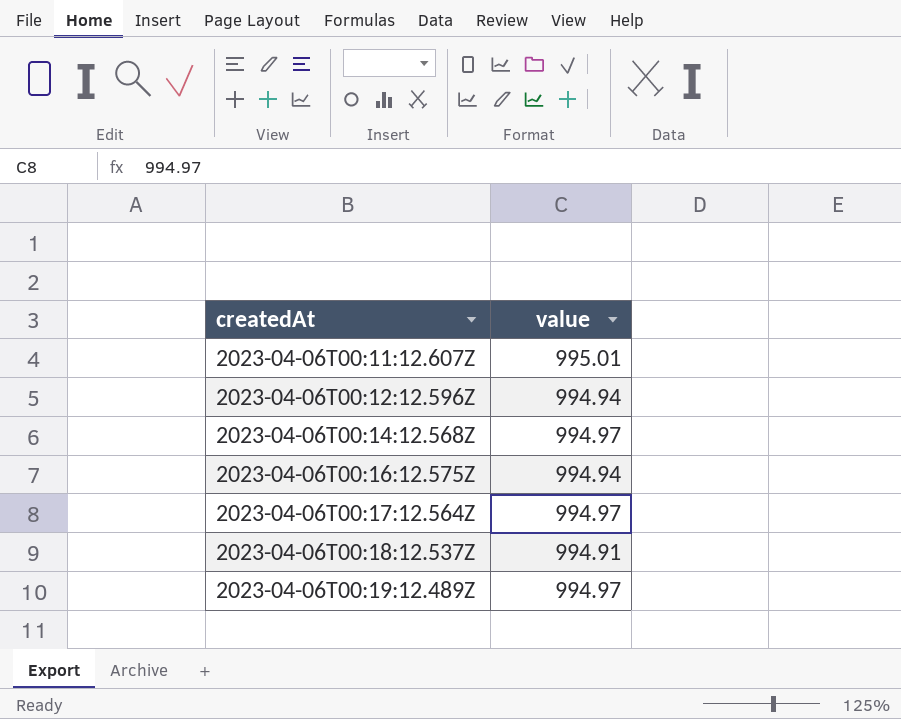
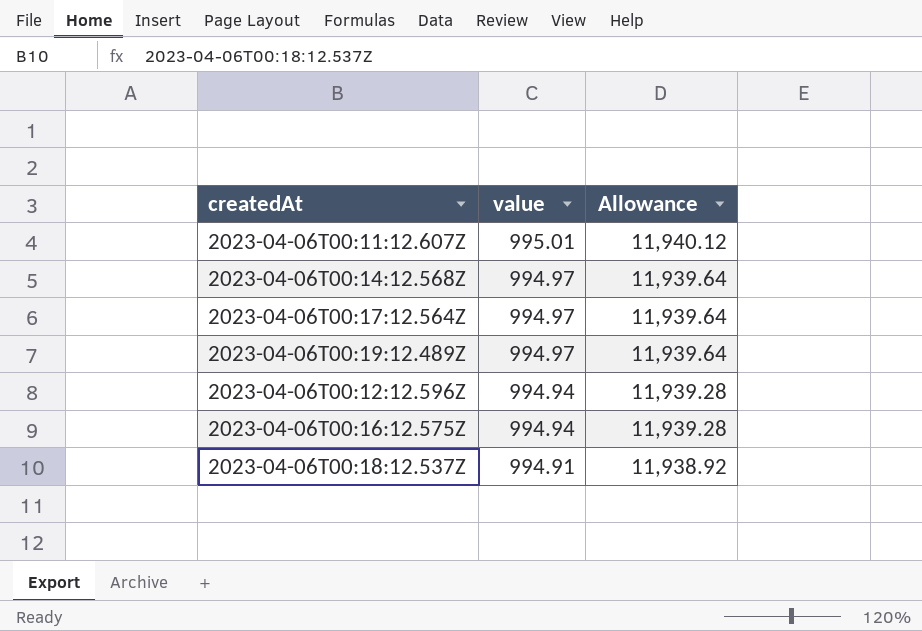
row order: createdAt ascending -> value descending
column Allowance | formula: none -> [value] * 12

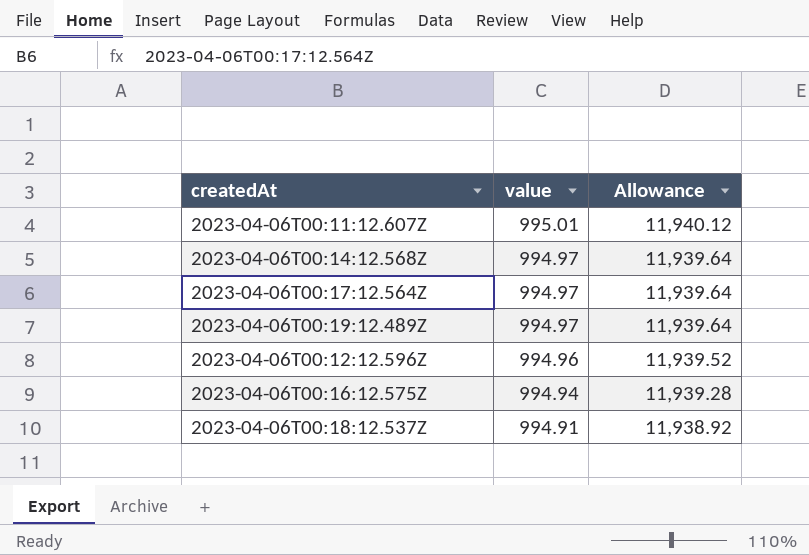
2023-04-06T00:12:12.596Z | value: 994.94 -> 994.96
2023-04-06T00:12:12.596Z | Allowance: 11,939.28 -> 11,939.52

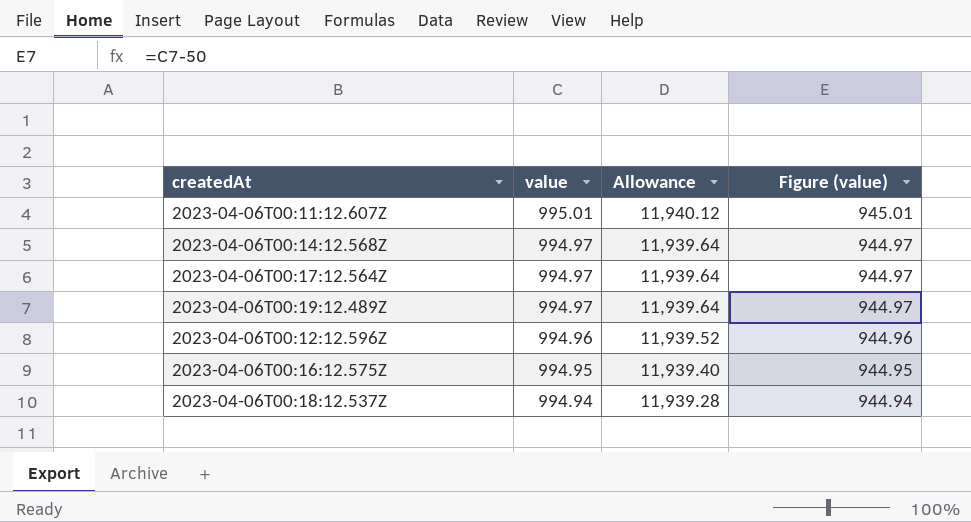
column Figure (value) | formula: none -> [value] - 50
2023-04-06T00:16:12.575Z | value: 994.94 -> 994.95
2023-04-06T00:16:12.575Z | Allowance: 11,939.28 -> 11,939.40
2023-04-06T00:18:12.537Z | value: 994.91 -> 994.94
2023-04-06T00:18:12.537Z | Allowance: 11,938.92 -> 11,939.28

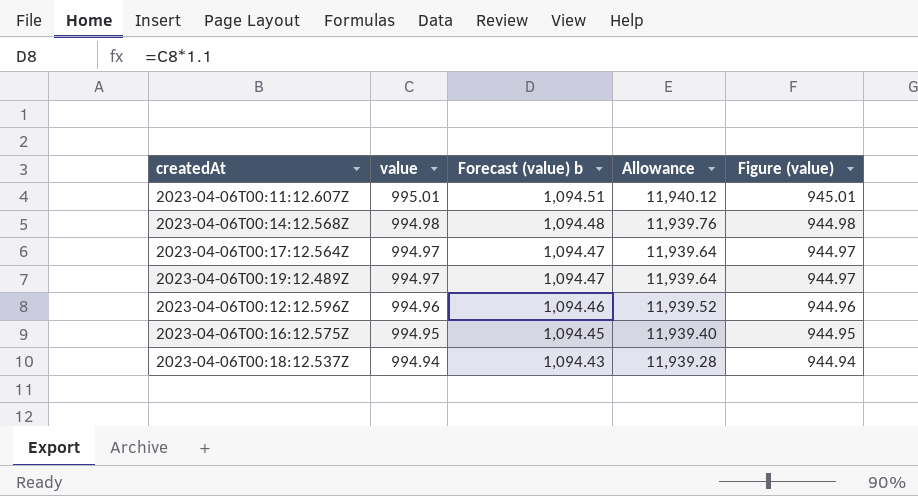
column Forecast (value) b | formula: none -> [value] * 1.1
2023-04-06T00:14:12.568Z | value: 994.97 -> 994.98
2023-04-06T00:14:12.568Z | Allowance: 11,939.64 -> 11,939.76
2023-04-06T00:14:12.568Z | Figure (value): 944.97 -> 944.98

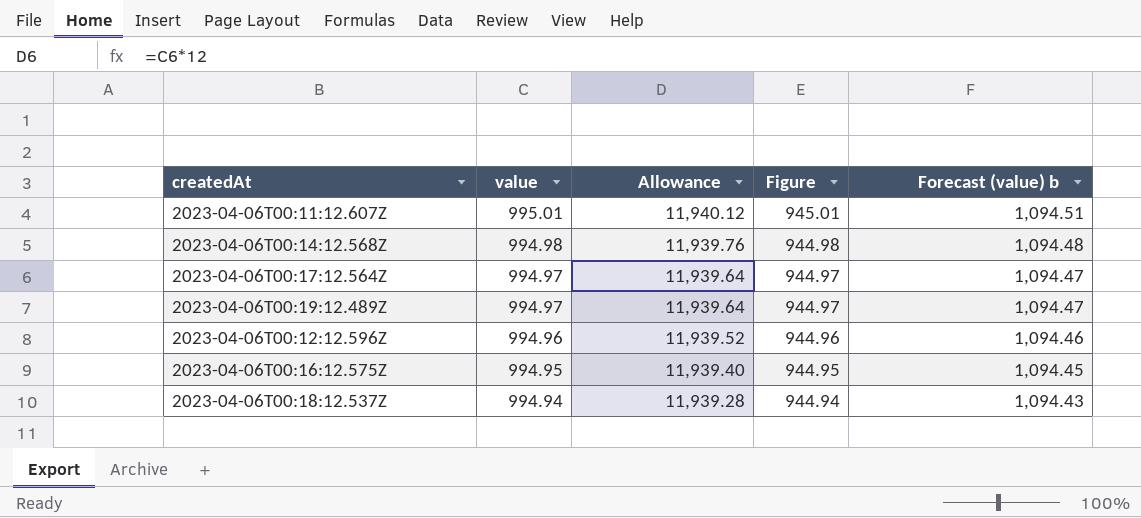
column name: Figure (value) -> Figure
column Forecast (value) b | position: 3 -> 5

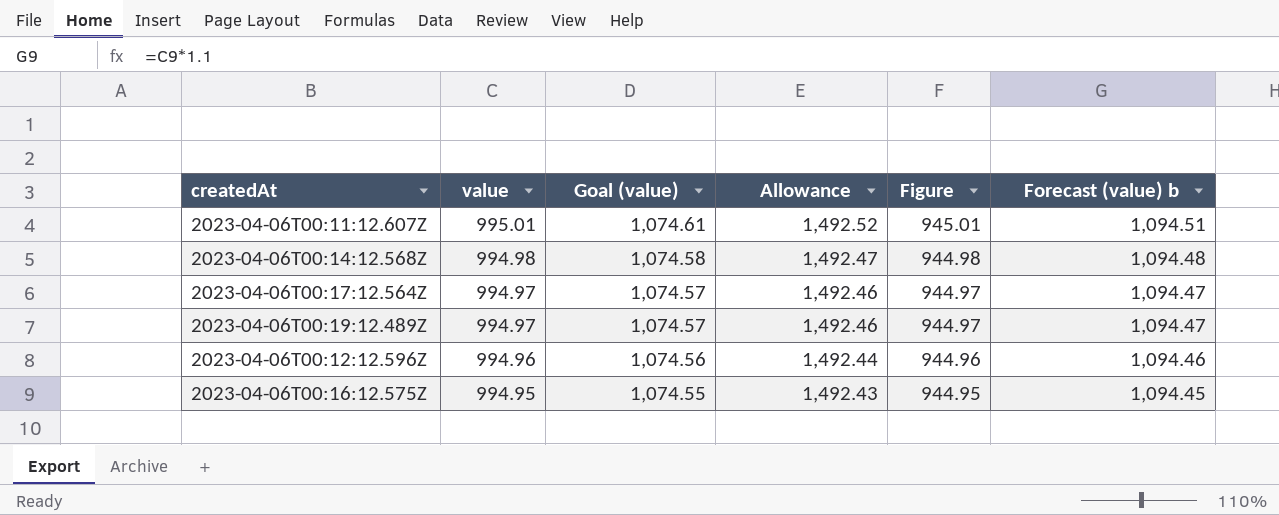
column Goal (value) | formula: none -> [value] * 1.08
column Allowance | formula: [value] * 12 -> [value] * 1.5
row 2023-04-06T00:18:12.537Z: 994.94 | 11,939.28 | 944.94 | 1,094.43 -> none

